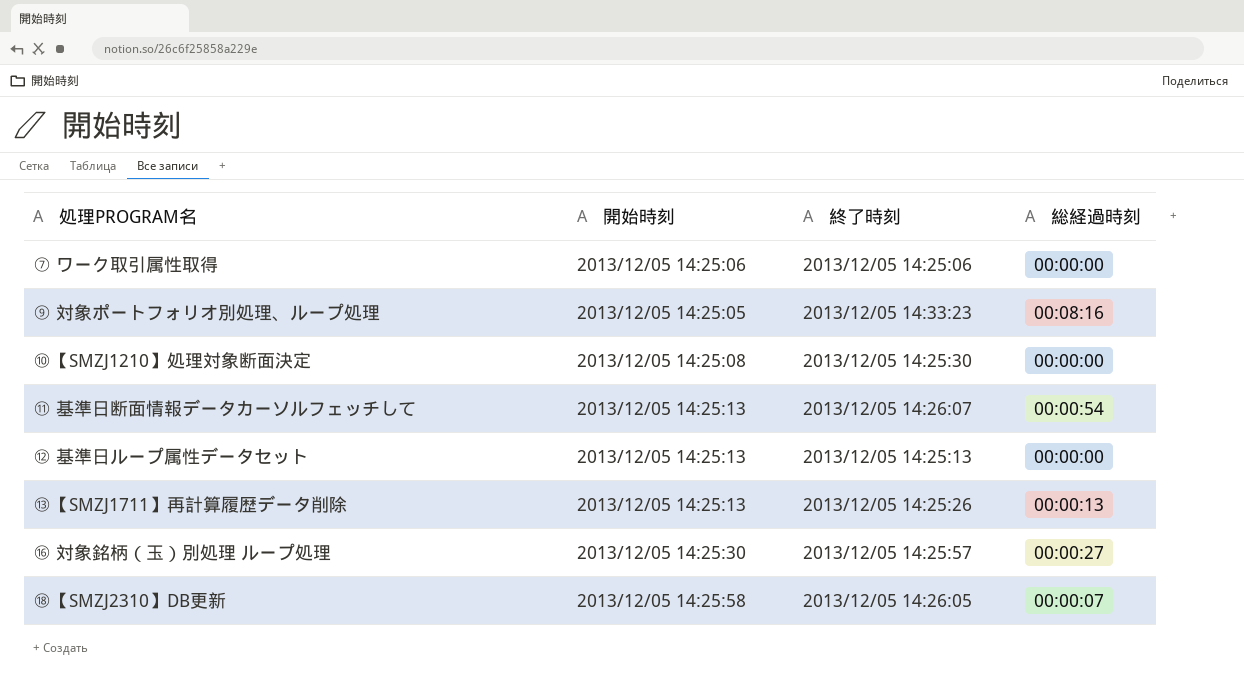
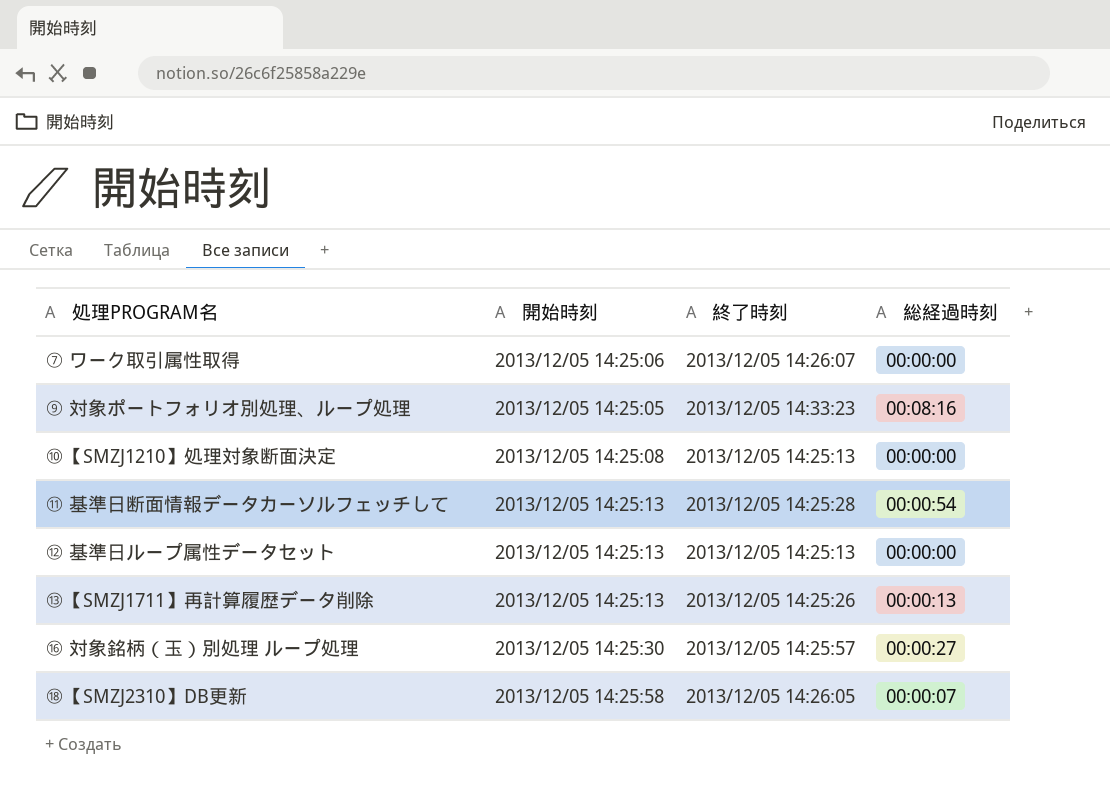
⑦ ワーク取引属性取得 | 終了時刻: 2013/12/05 14:25:06 -> 2013/12/05 14:26:07
⑩【SMZJ1210】処理対象断面決定 | 終了時刻: 2013/12/05 14:25:30 -> 2013/12/05 14:25:13
⑪ 基準日断面情報データカーソルフェッチして | 終了時刻: 2013/12/05 14:26:07 -> 2013/12/05 14:25:28

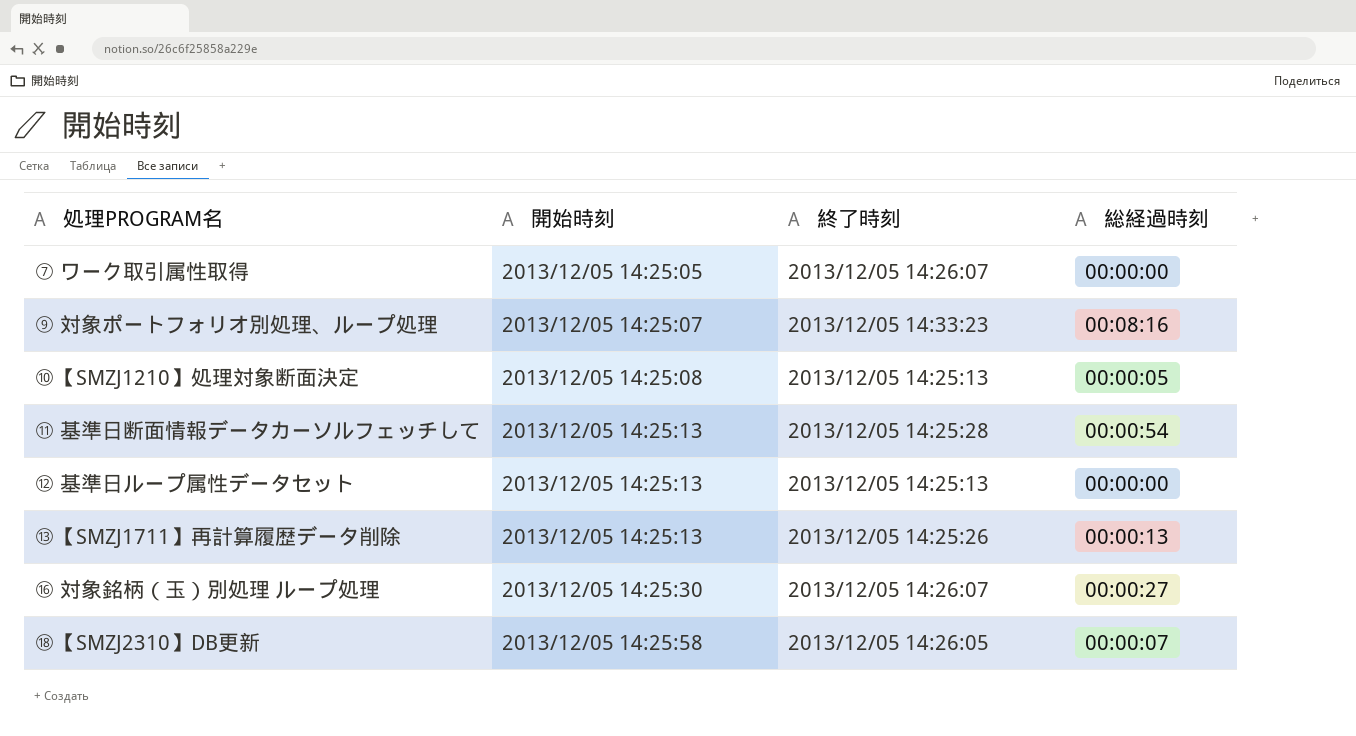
⑦ ワーク取引属性取得 | 開始時刻: 2013/12/05 14:25:06 -> 2013/12/05 14:25:05
⑨ 対象ポートフォリオ別処理、ループ処理 | 開始時刻: 2013/12/05 14:25:05 -> 2013/12/05 14:25:07
⑩【SMZJ1210】処理対象断面決定 | 総経過時刻: 00:00:00 -> 00:00:05
⑯ 対象銘柄（玉）別処理 ループ処理 | 終了時刻: 2013/12/05 14:25:57 -> 2013/12/05 14:26:07

